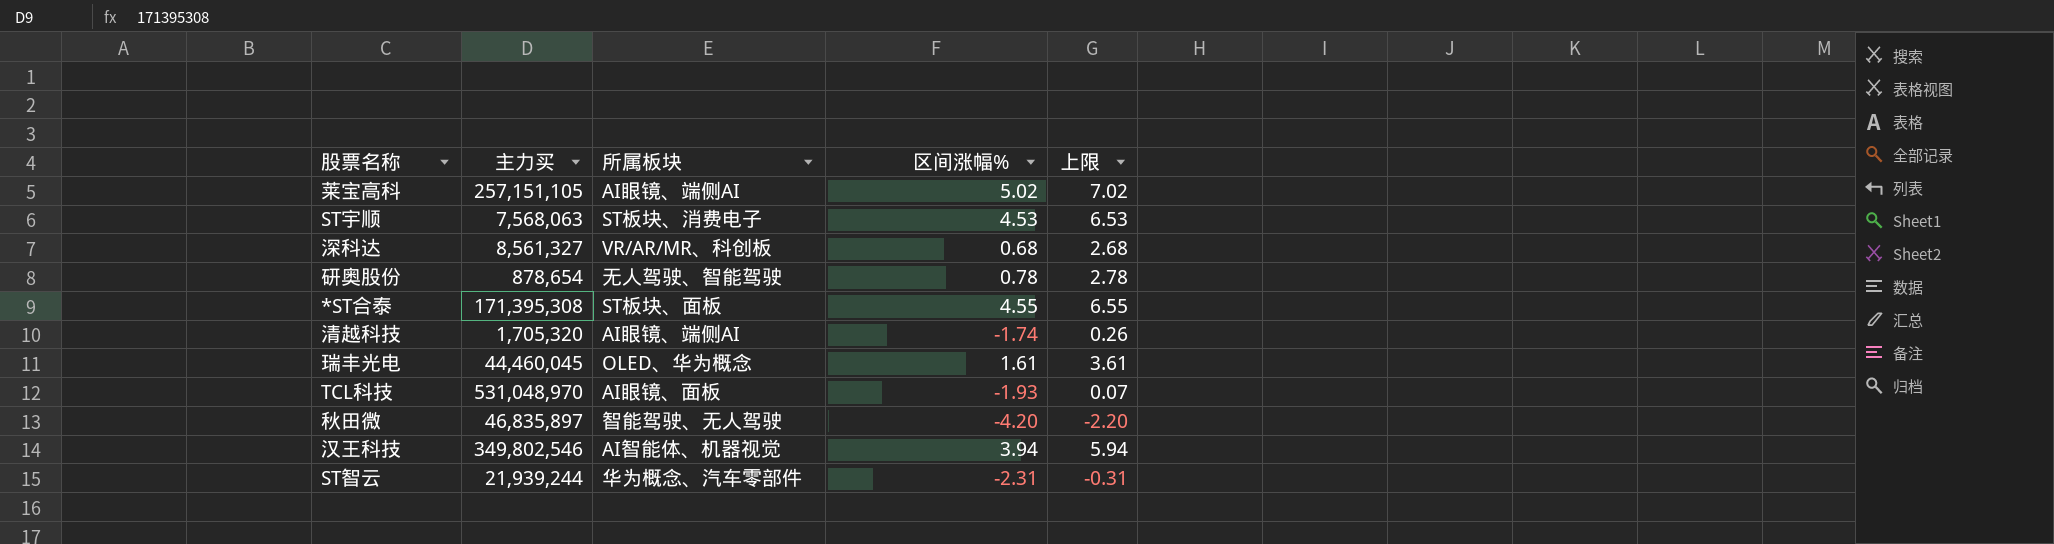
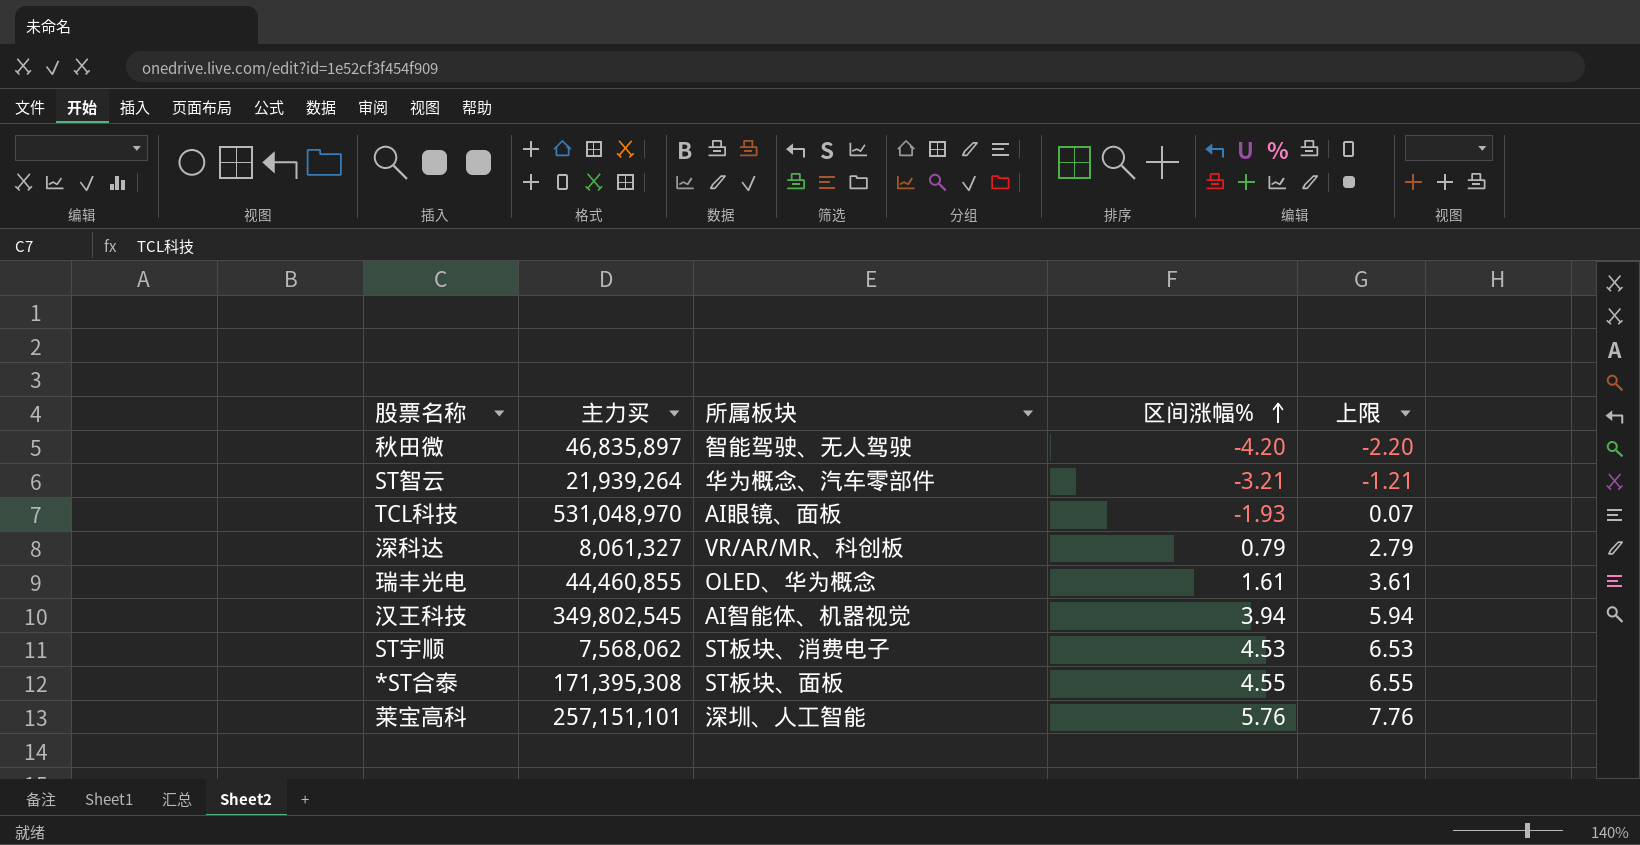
row order: none -> 区间涨幅% ascending
row 研奥股份: 878,654 | 无人驾驶、智能驾驶 | 0.78 | 2.78 -> none
row 清越科技: 1,705,320 | AI眼镜、端侧AI | -1.74 | 0.26 -> none
ST智云 | 主力买: 21,939,244 -> 21,939,264
ST智云 | 区间涨幅%: -2.31 -> -3.21
ST智云 | 上限: -0.31 -> -1.21
深科达 | 主力买: 8,561,327 -> 8,061,327
深科达 | 区间涨幅%: 0.68 -> 0.79
深科达 | 上限: 2.68 -> 2.79
瑞丰光电 | 主力买: 44,460,045 -> 44,460,855
汉王科技 | 主力买: 349,802,546 -> 349,802,545
ST宇顺 | 主力买: 7,568,063 -> 7,568,062
莱宝高科 | 主力买: 257,151,105 -> 257,151,101
莱宝高科 | 所属板块: AI眼镜、端侧AI -> 深圳、人工智能
莱宝高科 | 区间涨幅%: 5.02 -> 5.76
莱宝高科 | 上限: 7.02 -> 7.76

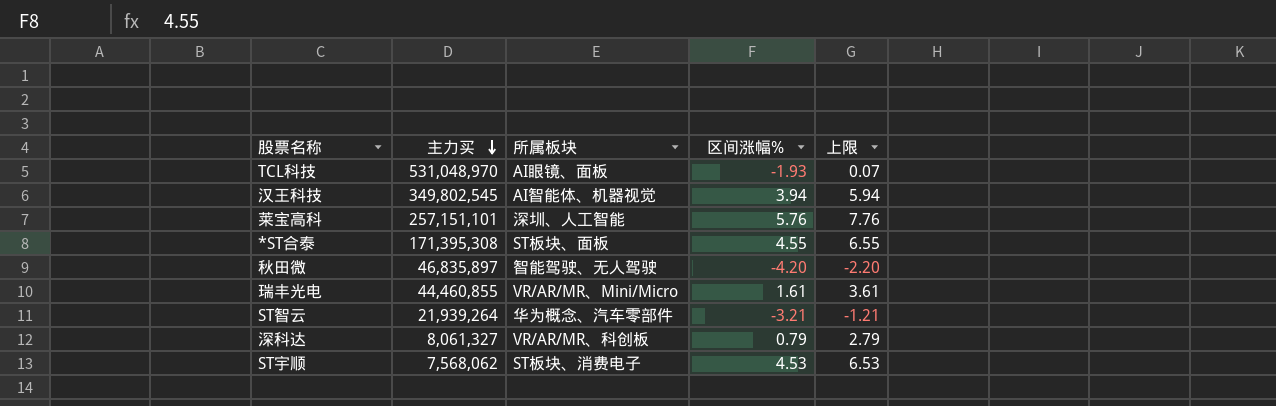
row order: 区间涨幅% ascending -> 主力买 descending
瑞丰光电 | 所属板块: OLED、华为概念 -> VR/AR/MR、Mini/Micro

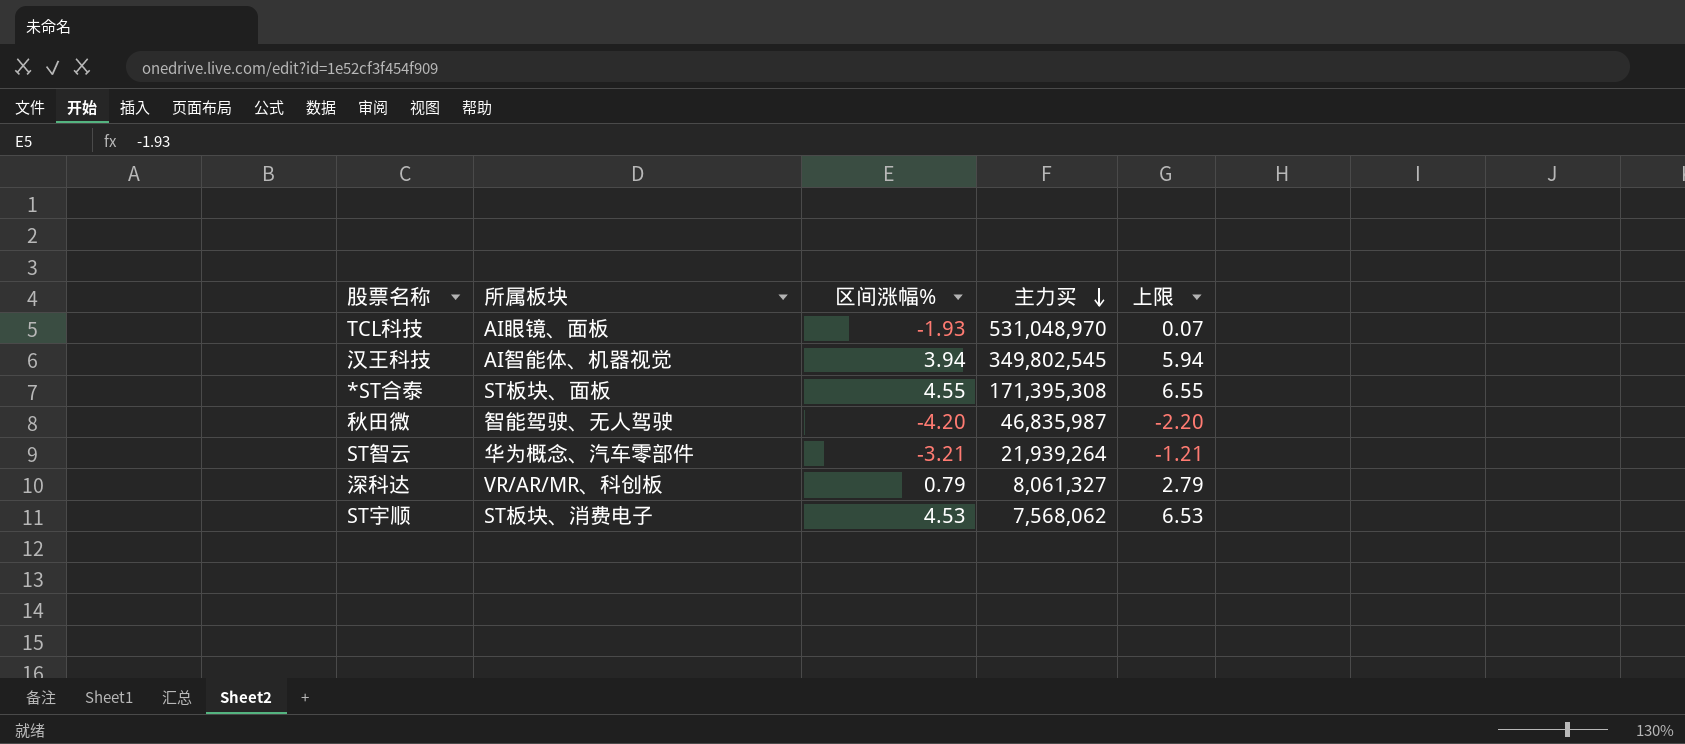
column 主力买 | position: 2 -> 4
row 莱宝高科: 257,151,101 | 深圳、人工智能 | 5.76 | 7.76 -> none
row 瑞丰光电: 44,460,855 | VR/AR/MR、Mini/Micro | 1.61 | 3.61 -> none
秋田微 | 主力买: 46,835,897 -> 46,835,987

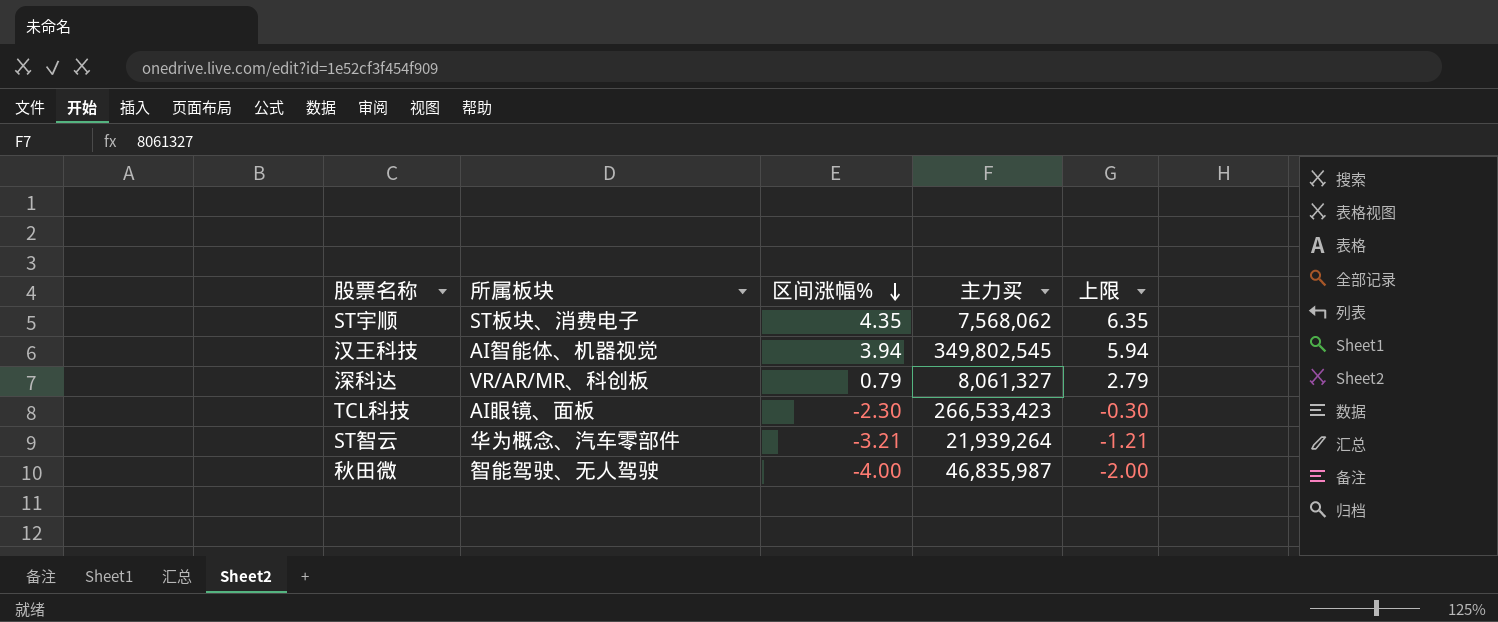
row order: 主力买 descending -> 区间涨幅% descending
row *ST合泰: ST板块、面板 | 4.55 | 171,395,308 | 6.55 -> none
ST宇顺 | 区间涨幅%: 4.53 -> 4.35
ST宇顺 | 上限: 6.53 -> 6.35
TCL科技 | 区间涨幅%: -1.93 -> -2.30
TCL科技 | 主力买: 531,048,970 -> 266,533,423
TCL科技 | 上限: 0.07 -> -0.30
秋田微 | 区间涨幅%: -4.20 -> -4.00
秋田微 | 上限: -2.20 -> -2.00

